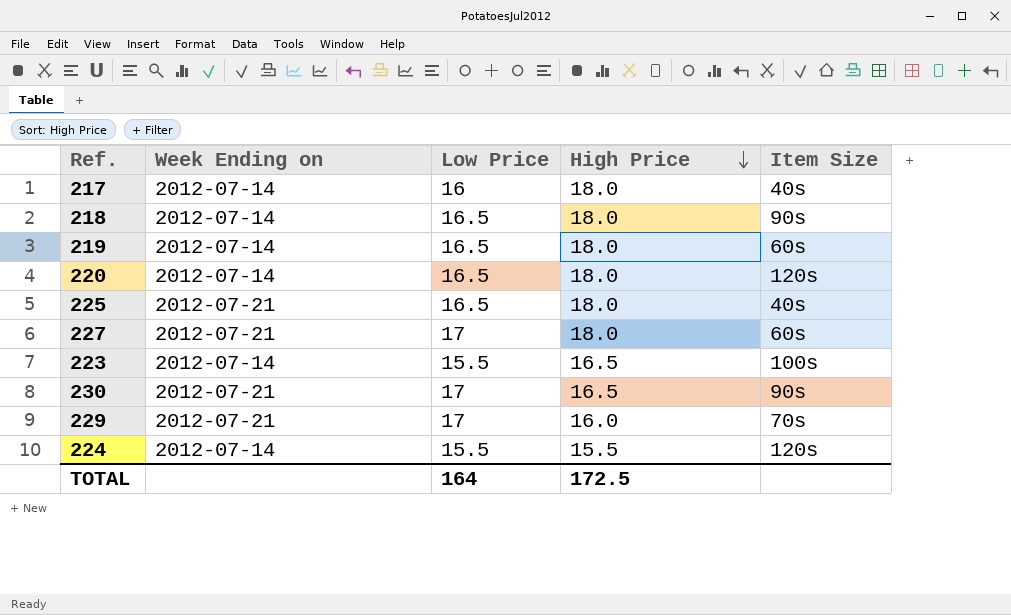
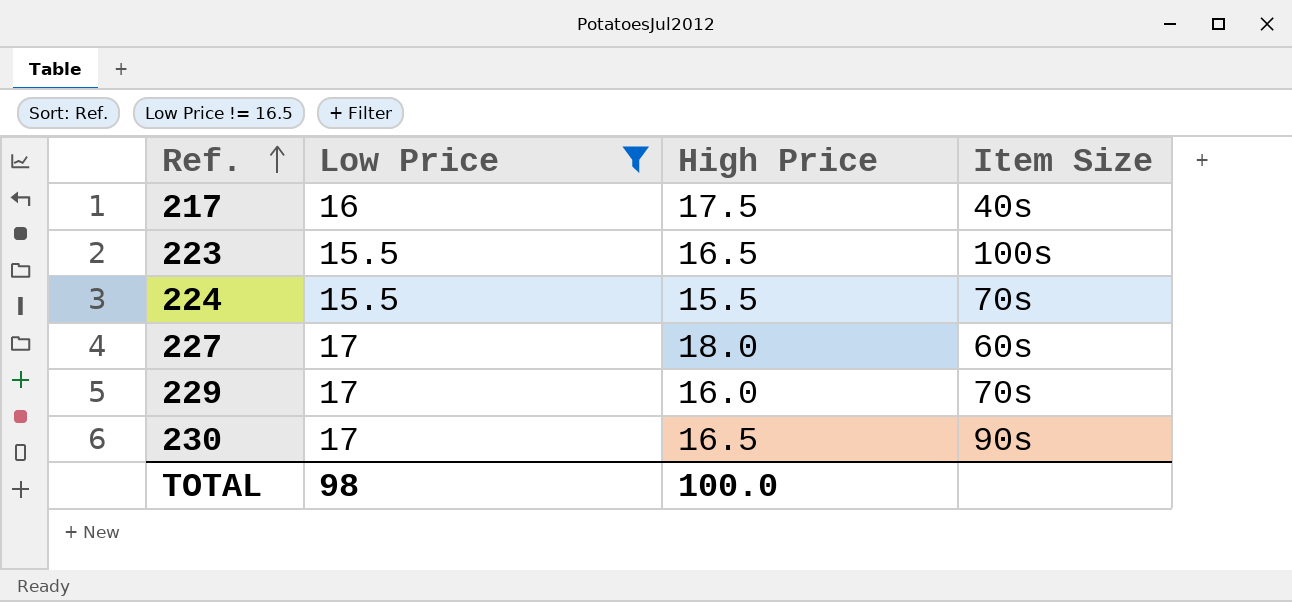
filter: none -> Low Price != 16.5
row order: High Price descending -> Ref. ascending
column Week Ending on | position: 2 -> none
217 | High Price: 18.0 -> 17.5
224 | Item Size: 120s -> 70s
TOTAL | Low Price: 164 -> 98
TOTAL | High Price: 172.5 -> 100.0

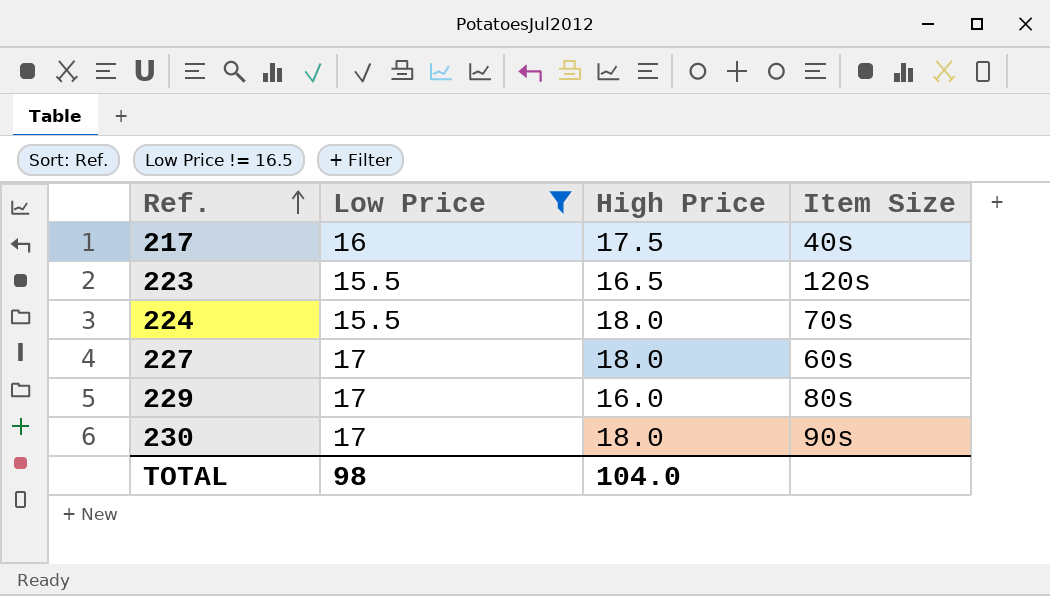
223 | Item Size: 100s -> 120s
224 | High Price: 15.5 -> 18.0
229 | Item Size: 70s -> 80s
230 | High Price: 16.5 -> 18.0
TOTAL | High Price: 100.0 -> 104.0

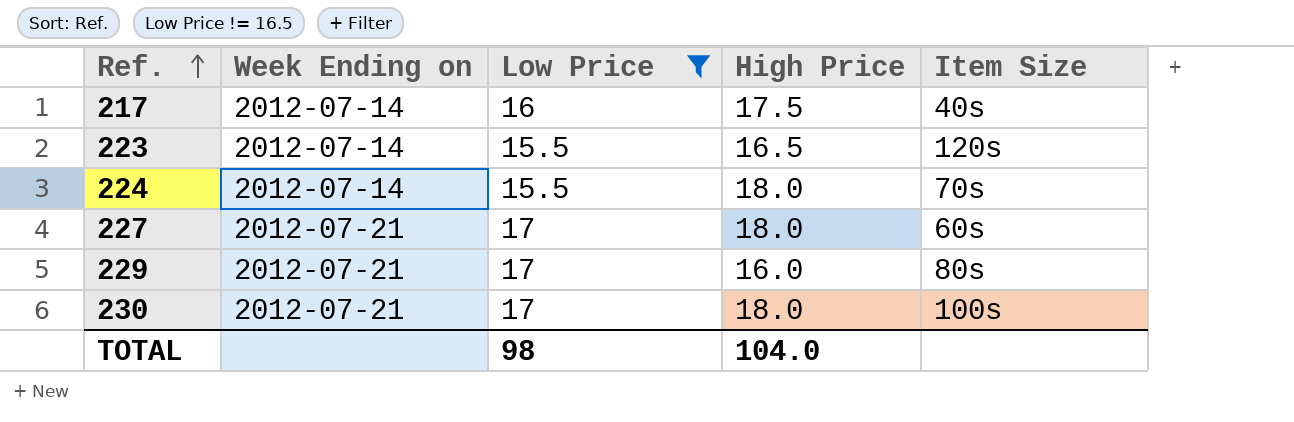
column Week Ending on | position: none -> 2
230 | Item Size: 90s -> 100s

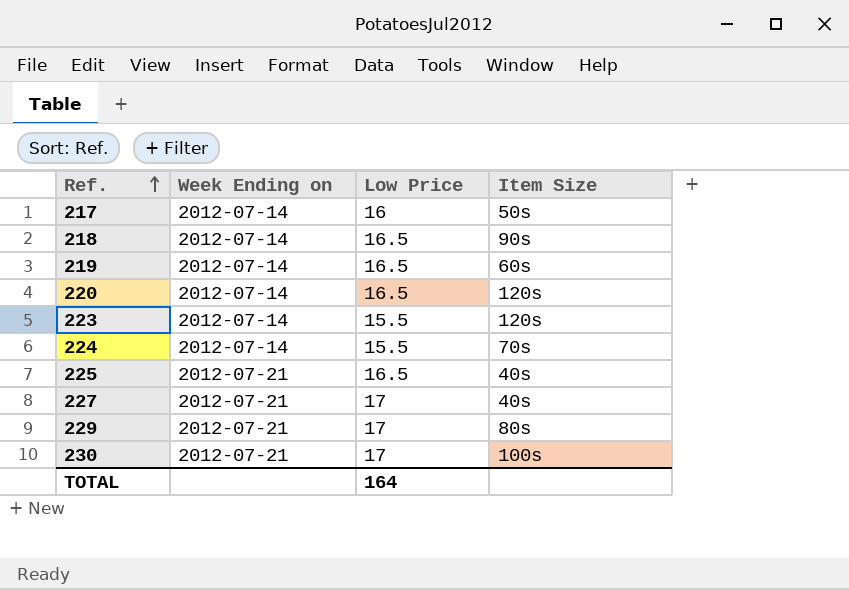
filter: Low Price != 16.5 -> none
column High Price | position: 4 -> none
217 | Item Size: 40s -> 50s
227 | Item Size: 60s -> 40s
TOTAL | Low Price: 98 -> 164

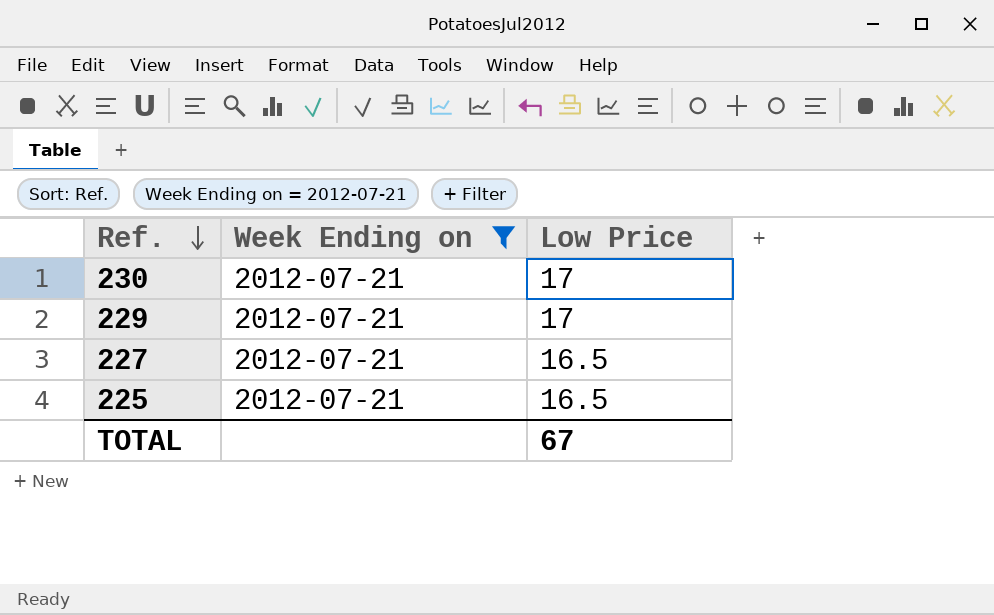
filter: none -> Week Ending on = 2012-07-21
row order: Ref. ascending -> Ref. descending
column Item Size | position: 4 -> none
227 | Low Price: 17 -> 16.5
TOTAL | Low Price: 164 -> 67

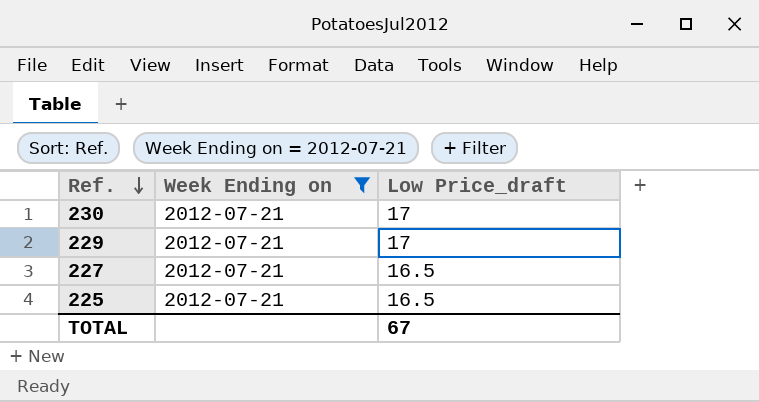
column name: Low Price -> Low Price_draft

